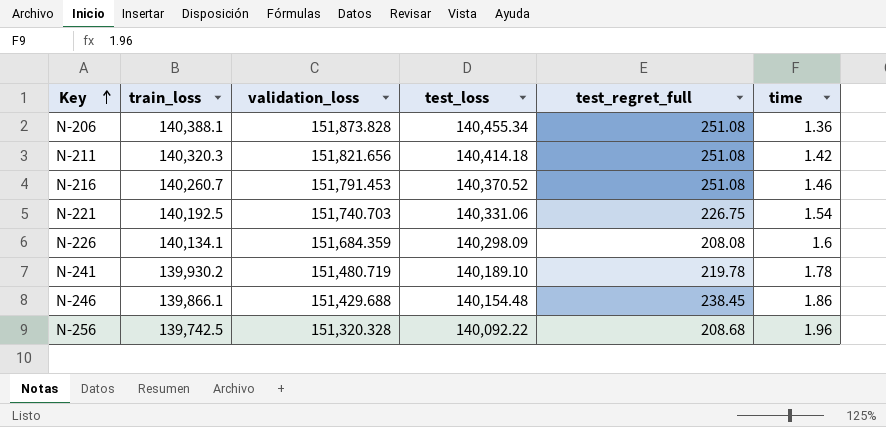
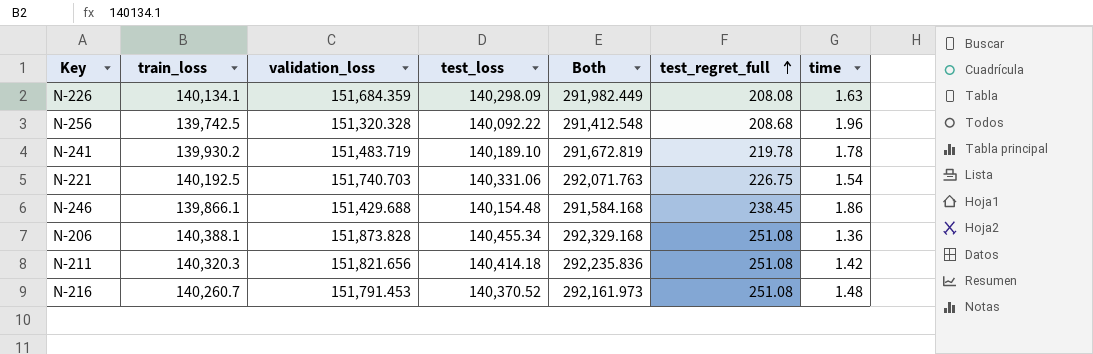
row order: Key ascending -> test_regret_full ascending
column Both | formula: none -> [validation_loss] + [test_loss]
N-226 | time: 1.6 -> 1.63
N-241 | validation_loss: 151,480.719 -> 151,483.719
N-216 | time: 1.46 -> 1.48

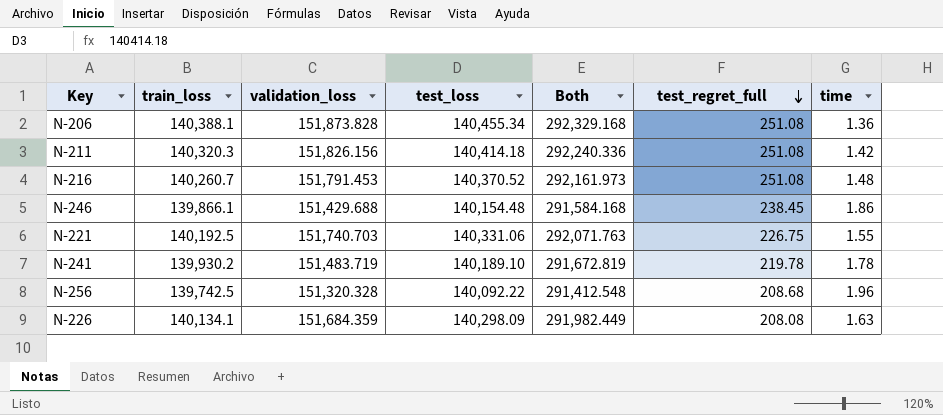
row order: test_regret_full ascending -> test_regret_full descending
N-211 | validation_loss: 151,821.656 -> 151,826.156
N-211 | Both: 292,235.836 -> 292,240.336
N-221 | time: 1.54 -> 1.55

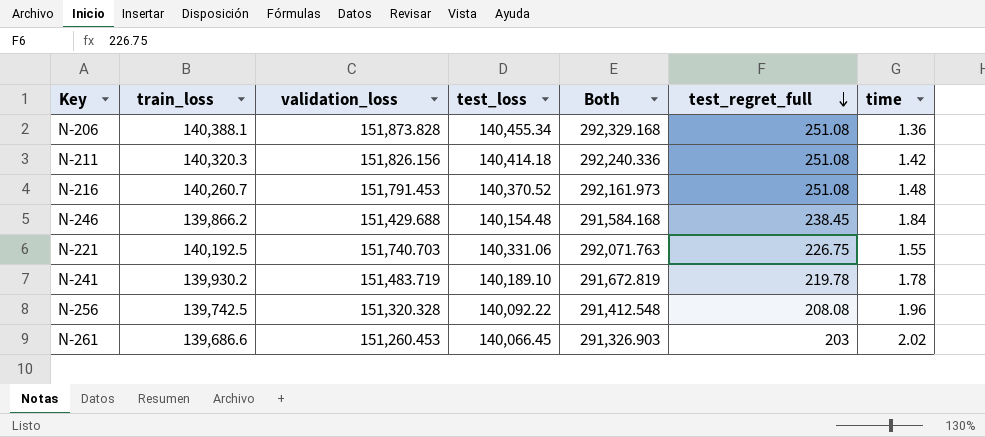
row N-226: 140,134.1 | 151,684.359 | 140,298.09 | 291,982.449 | 208.08 | 1.63 -> none
N-246 | train_loss: 139,866.1 -> 139,866.2
N-246 | time: 1.86 -> 1.84
N-256 | test_regret_full: 208.68 -> 208.08
row N-261: none -> 139,686.6 | 151,260.453 | 140,066.45 | 291,326.903 | 203 | 2.02

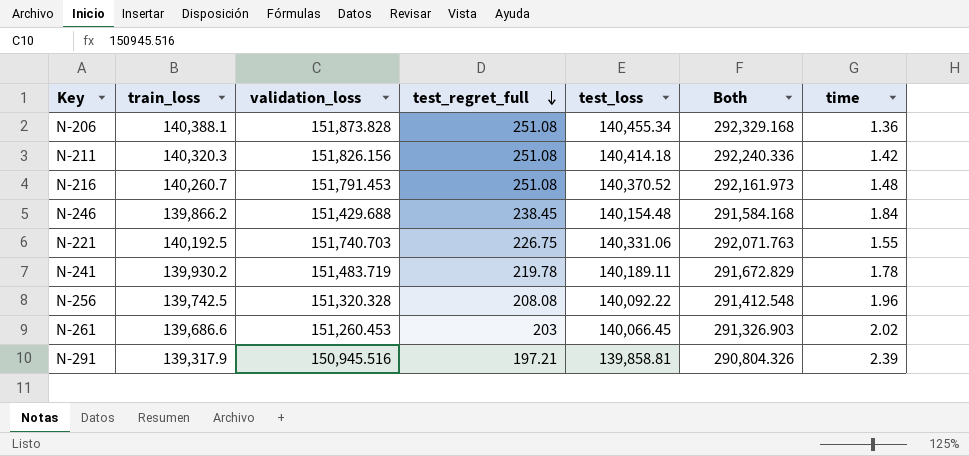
column test_regret_full | position: 6 -> 4
N-241 | test_loss: 140,189.10 -> 140,189.11
N-241 | Both: 291,672.819 -> 291,672.829
row N-291: none -> 139,317.9 | 150,945.516 | 197.21 | 139,858.81 | 290,804.326 | 2.39

